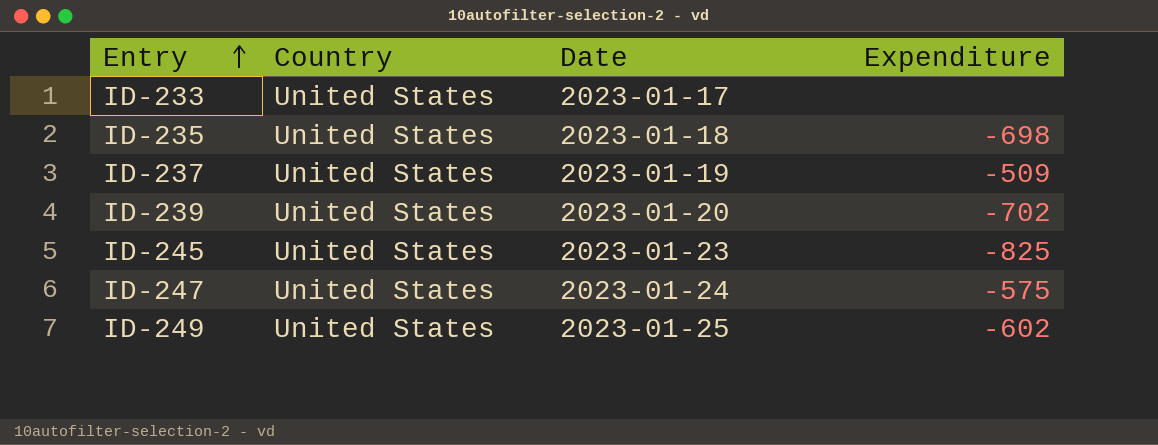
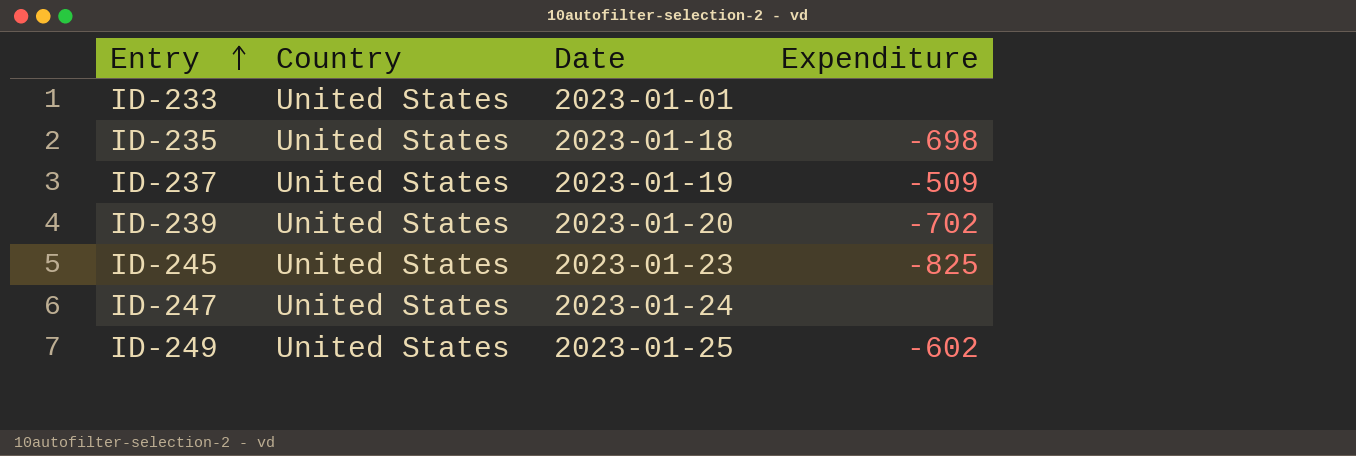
ID-233 | Date: 2023-01-17 -> 2023-01-01
ID-247 | Expenditure: -575 -> none

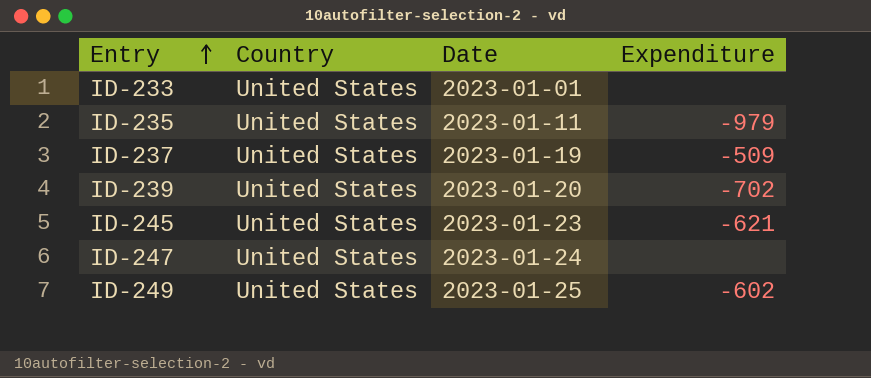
ID-235 | Date: 2023-01-18 -> 2023-01-11
ID-235 | Expenditure: -698 -> -979
ID-245 | Expenditure: -825 -> -621

